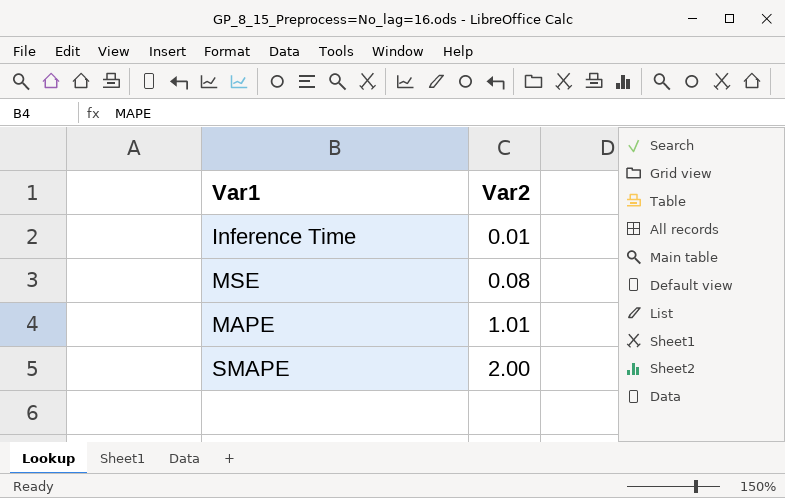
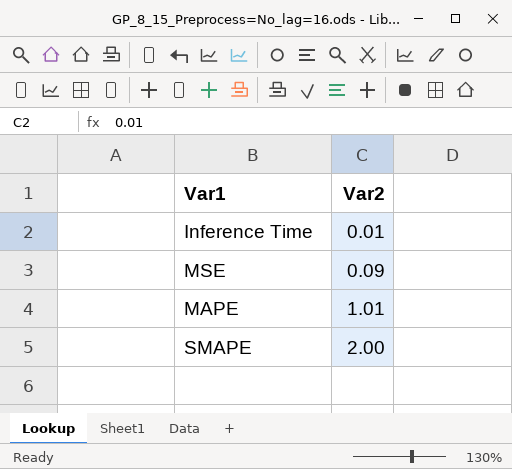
MSE | Var2: 0.08 -> 0.09

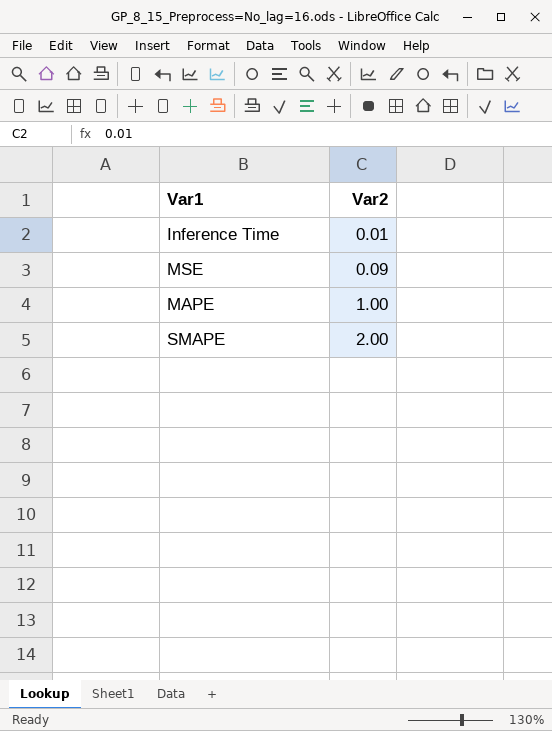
MAPE | Var2: 1.01 -> 1.00

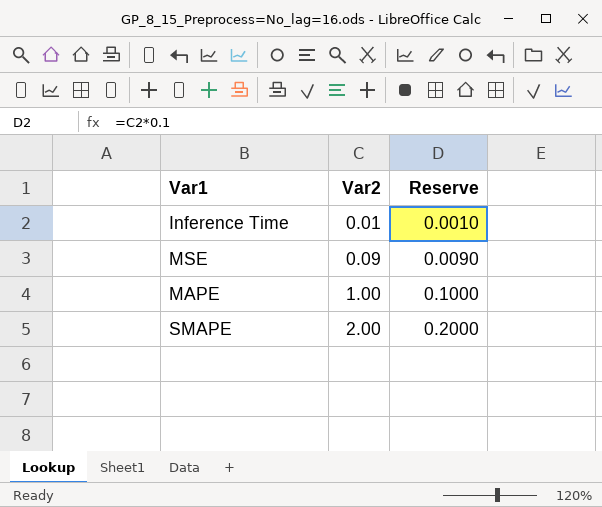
column Reserve | formula: none -> [Var2] * 0.1

